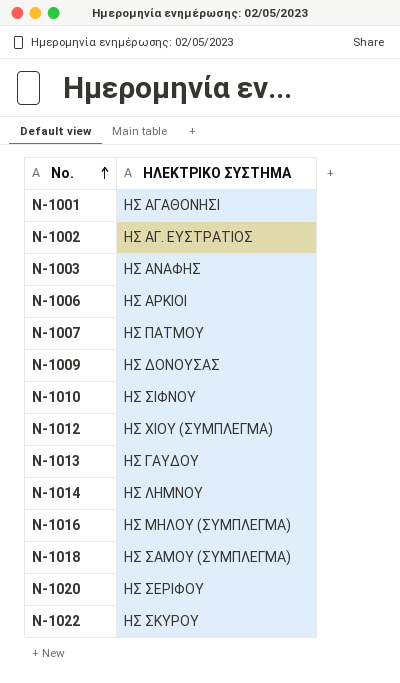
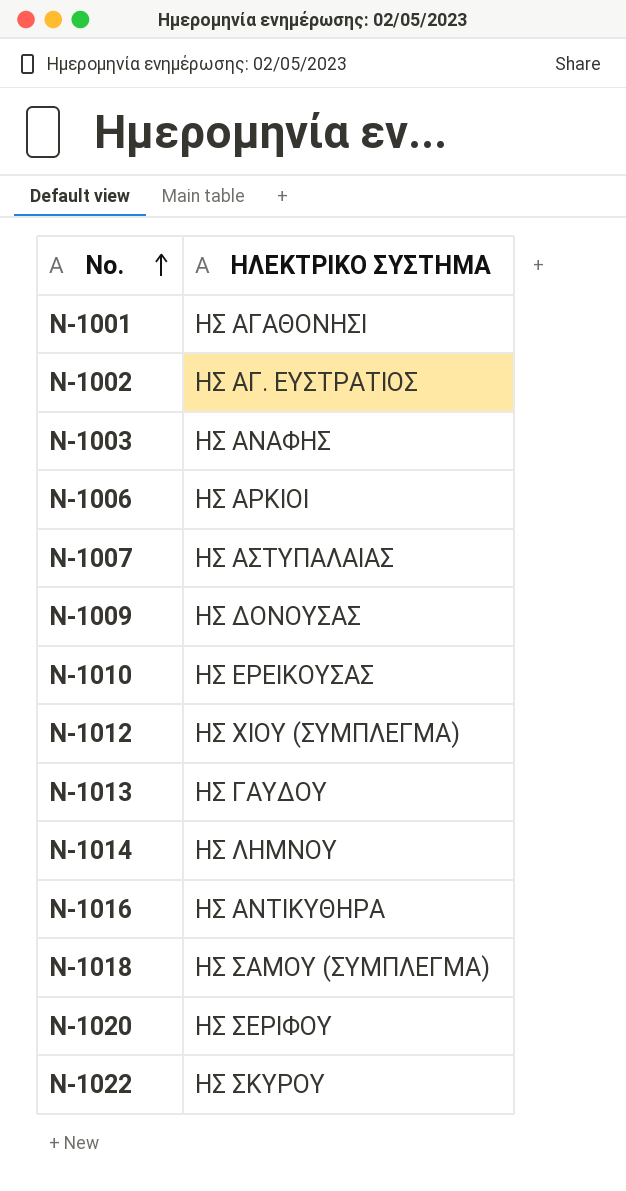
N-1007 | ΗΛΕΚΤΡΙΚΟ ΣΥΣΤΗΜΑ: ΗΣ ΠΑΤΜΟΥ -> ΗΣ ΑΣΤΥΠΑΛΑΙΑΣ
N-1010 | ΗΛΕΚΤΡΙΚΟ ΣΥΣΤΗΜΑ: ΗΣ ΣΙΦΝΟΥ -> ΗΣ ΕΡΕΙΚΟΥΣΑΣ
N-1016 | ΗΛΕΚΤΡΙΚΟ ΣΥΣΤΗΜΑ: ΗΣ ΜΗΛΟΥ (ΣΥΜΠΛΕΓΜΑ) -> ΗΣ ΑΝΤΙΚΥΘΗΡΑ

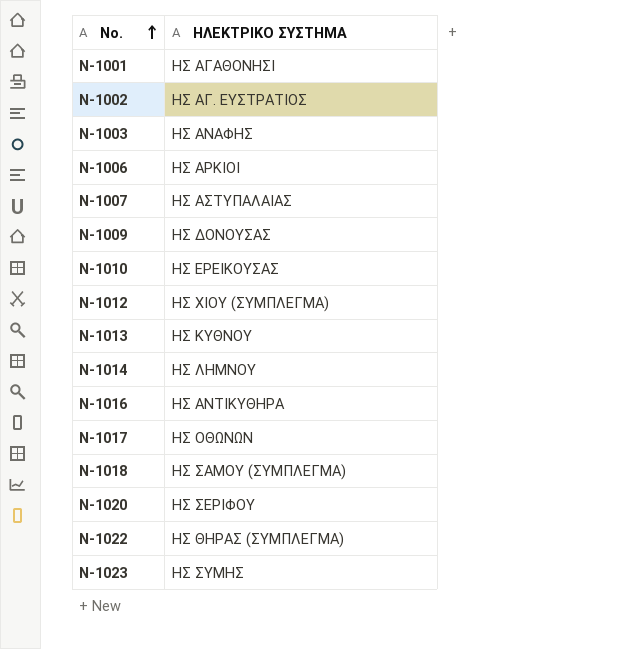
N-1013 | ΗΛΕΚΤΡΙΚΟ ΣΥΣΤΗΜΑ: ΗΣ ΓΑΥΔΟΥ -> ΗΣ ΚΥΘΝΟΥ
row N-1017: none -> ΗΣ ΟΘΩΝΩΝ
N-1022 | ΗΛΕΚΤΡΙΚΟ ΣΥΣΤΗΜΑ: ΗΣ ΣΚΥΡΟΥ -> ΗΣ ΘΗΡΑΣ (ΣΥΜΠΛΕΓΜΑ)
row N-1023: none -> ΗΣ ΣΥΜΗΣ

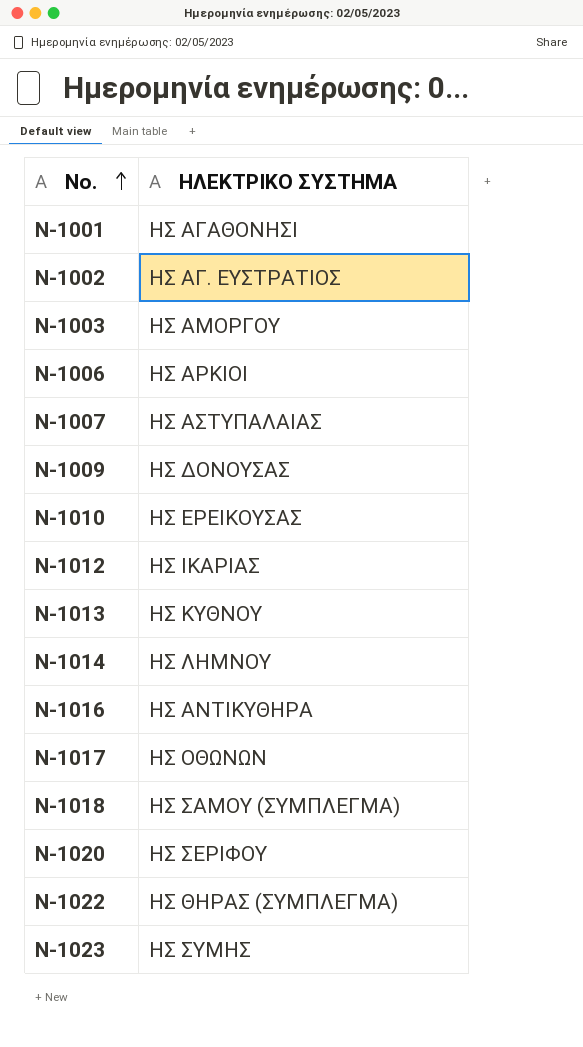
N-1003 | ΗΛΕΚΤΡΙΚΟ ΣΥΣΤΗΜΑ: ΗΣ ΑΝΑΦΗΣ -> ΗΣ ΑΜΟΡΓΟΥ
N-1012 | ΗΛΕΚΤΡΙΚΟ ΣΥΣΤΗΜΑ: ΗΣ ΧΙΟΥ (ΣΥΜΠΛΕΓΜΑ) -> ΗΣ ΙΚΑΡΙΑΣ

